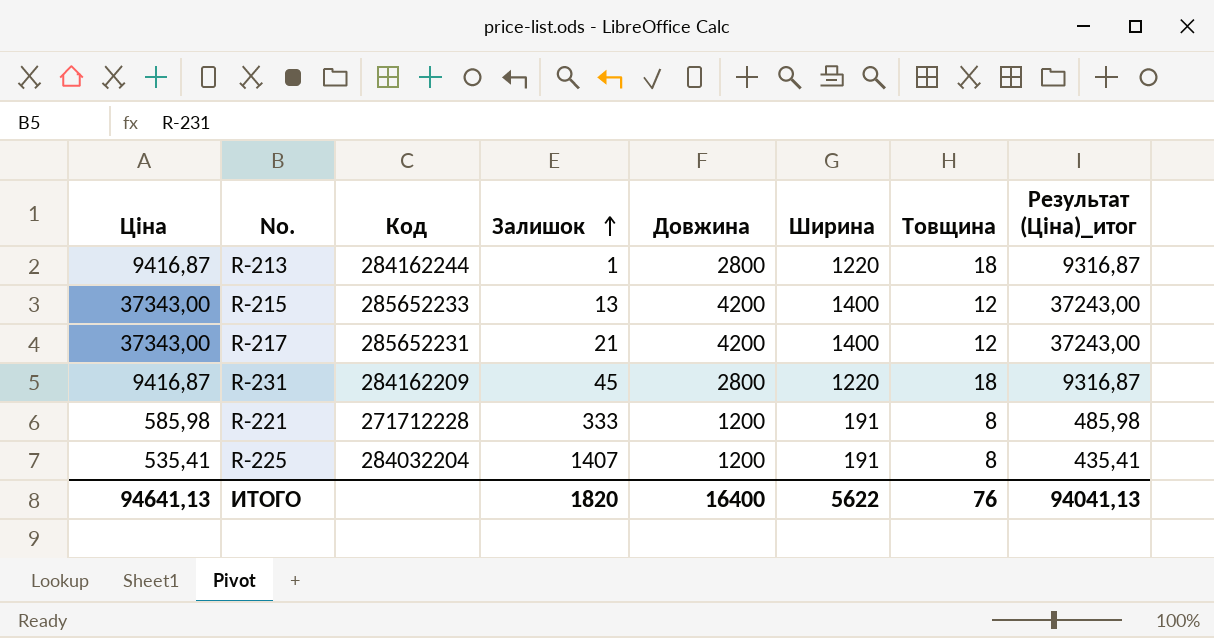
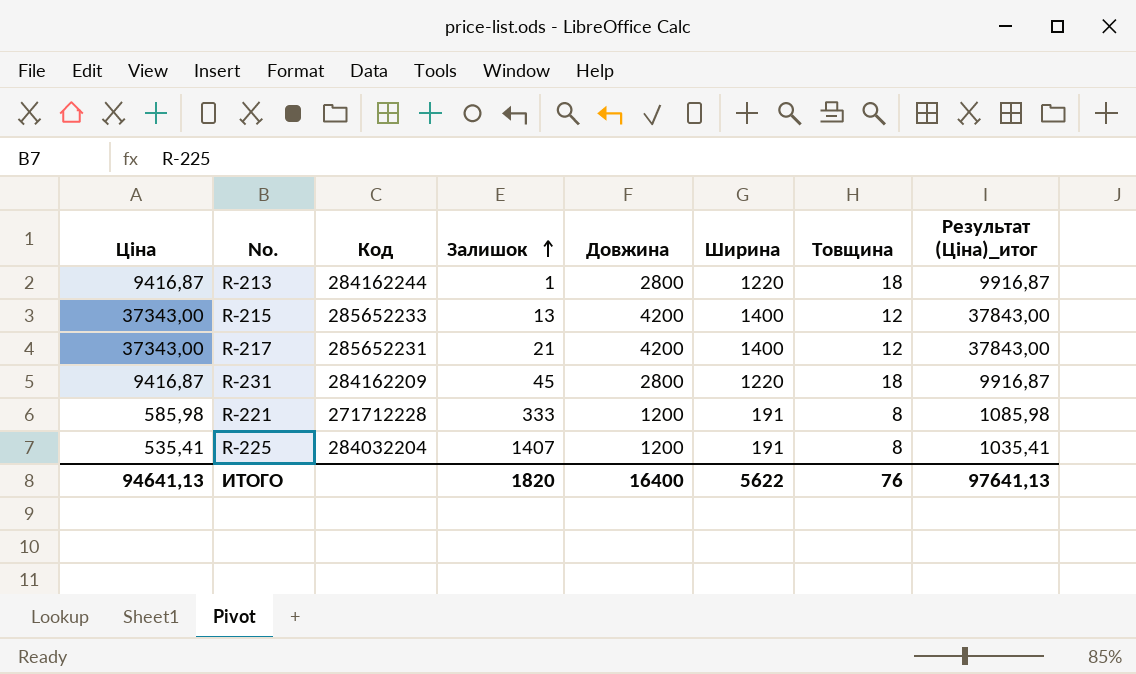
column Результат (Ціна)_итог | formula: [Ціна] - 100 -> [Ціна] + 500
ИТОГО | Результат (Ціна)_итог: 94041,13 -> 97641,13

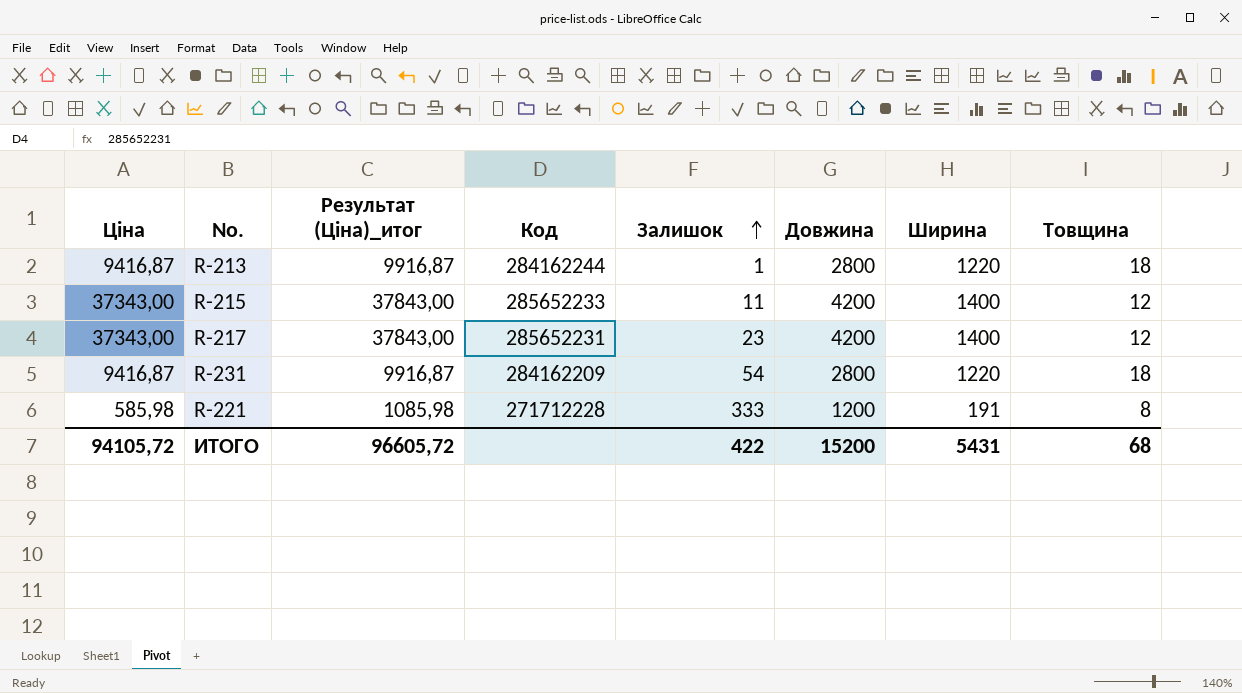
column Результат (Ціна)_итог | position: 8 -> 3
row R-225: 535,41 | 284032204 | 1407 | 1200 | 191 | 8 | 1035,41 -> none
R-215 | Залишок: 13 -> 11
R-217 | Залишок: 21 -> 23
R-231 | Залишок: 45 -> 54
ИТОГО | Ціна: 94641,13 -> 94105,72
ИТОГО | Результат (Ціна)_итог: 97641,13 -> 96605,72
ИТОГО | Залишок: 1820 -> 422
ИТОГО | Довжина: 16400 -> 15200
ИТОГО | Ширина: 5622 -> 5431
ИТОГО | Товщина: 76 -> 68

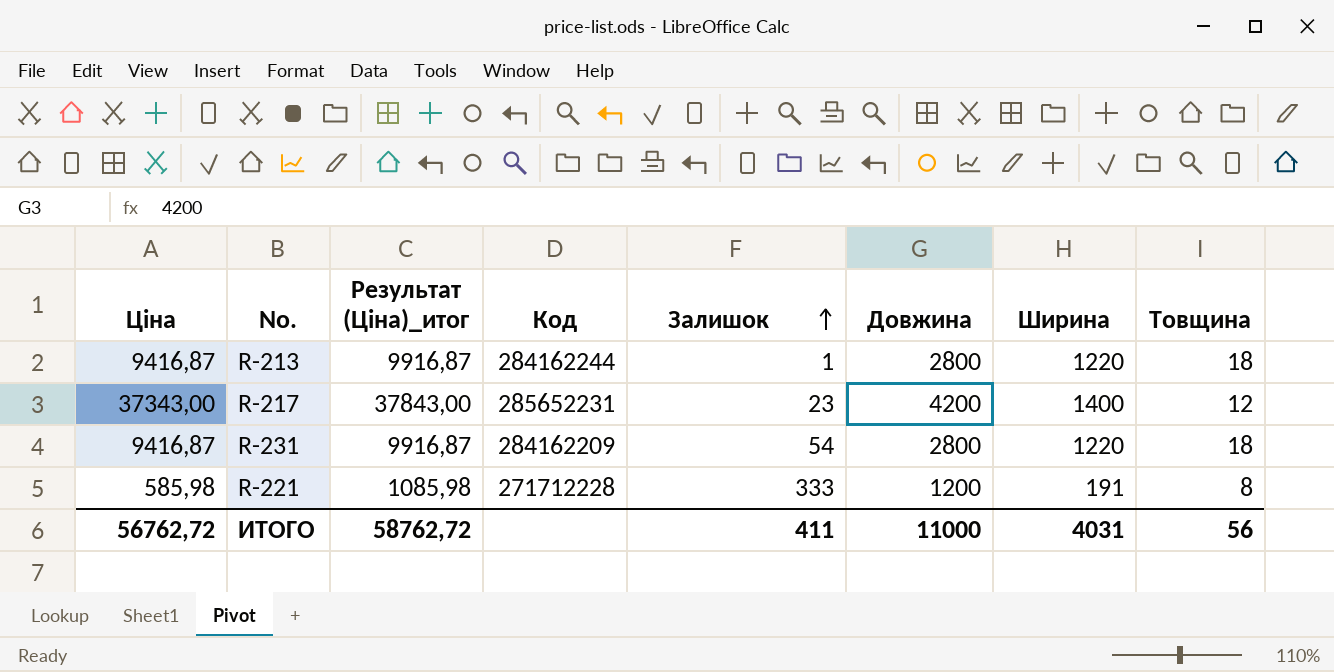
row R-215: 37343,00 | 37843,00 | 285652233 | 11 | 4200 | 1400 | 12 -> none
ИТОГО | Ціна: 94105,72 -> 56762,72
ИТОГО | Результат (Ціна)_итог: 96605,72 -> 58762,72
ИТОГО | Залишок: 422 -> 411
ИТОГО | Довжина: 15200 -> 11000
ИТОГО | Ширина: 5431 -> 4031
ИТОГО | Товщина: 68 -> 56

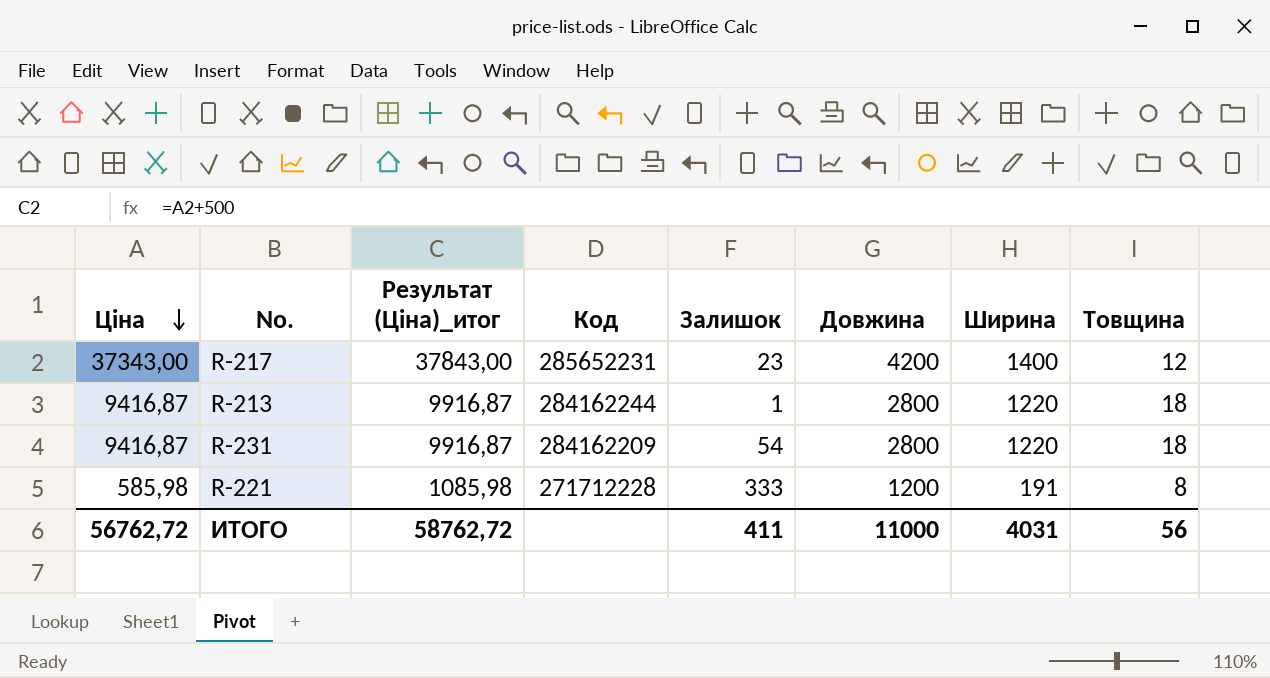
row order: Залишок ascending -> Ціна descending

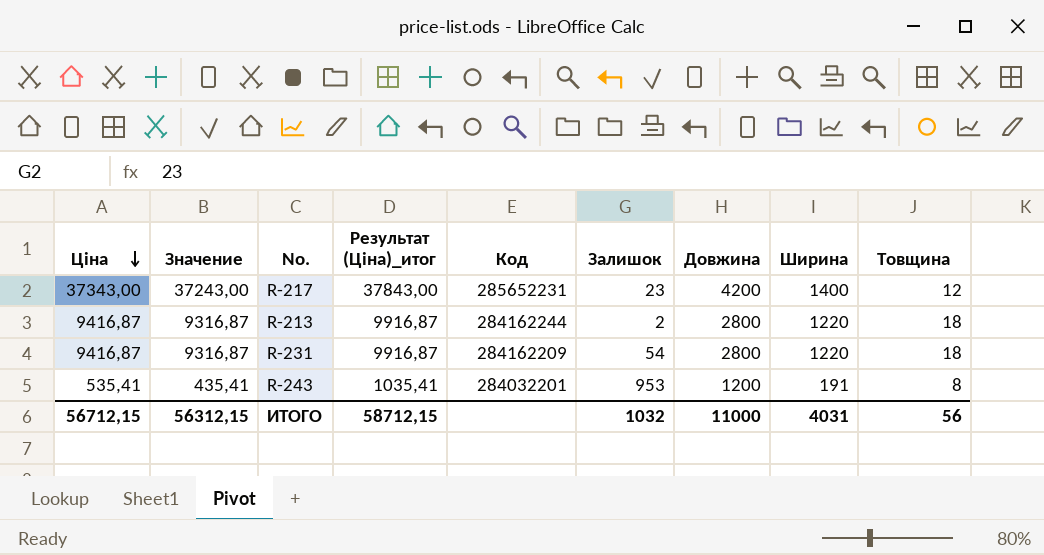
column Значение | formula: none -> [Ціна] - 100
row R-221: 585,98 | 1085,98 | 271712228 | 333 | 1200 | 191 | 8 -> none
R-213 | Залишок: 1 -> 2
row R-243: none -> 535,41 | 435,41 | 1035,41 | 284032201 | 953 | 1200 | 191 | 8
ИТОГО | Ціна: 56762,72 -> 56712,15
ИТОГО | Результат (Ціна)_итог: 58762,72 -> 58712,15
ИТОГО | Залишок: 411 -> 1032

